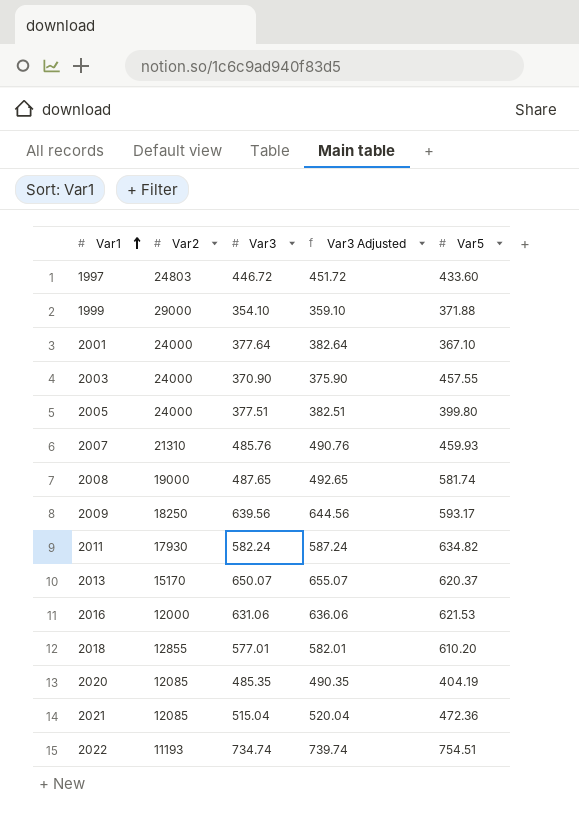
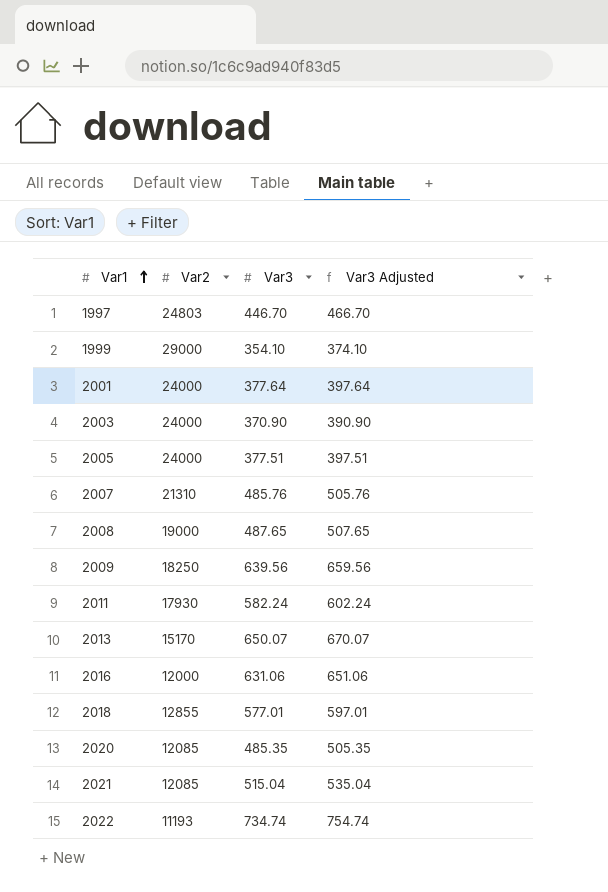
column Var5 | position: 5 -> none
column Var3 Adjusted | formula: [Var3] + 5 -> [Var3] + 20
1997 | Var3: 446.72 -> 446.70

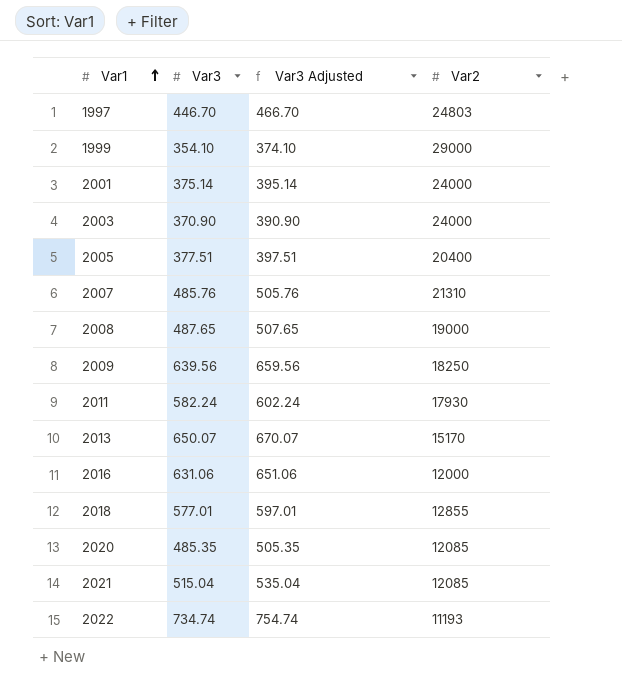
column Var2 | position: 2 -> 4
2001 | Var3: 377.64 -> 375.14
2001 | Var3 Adjusted: 397.64 -> 395.14
2005 | Var2: 24000 -> 20400

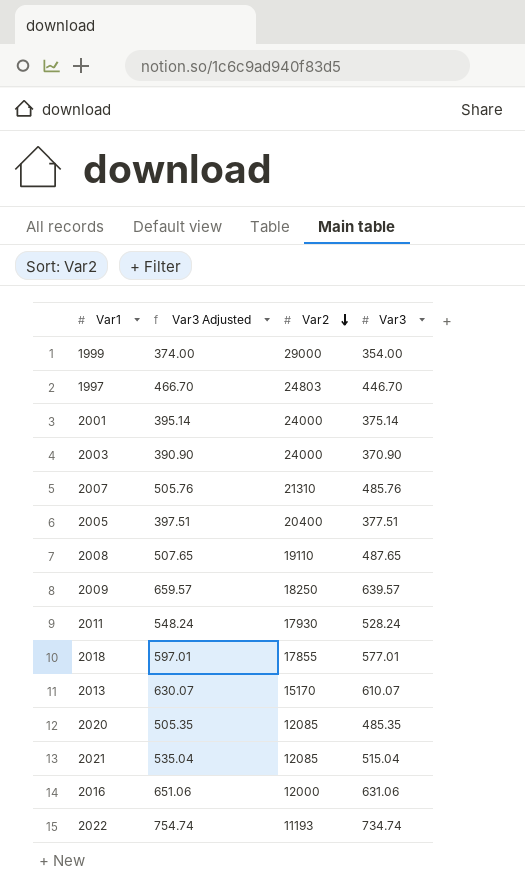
row order: Var1 ascending -> Var2 descending
column Var3 | position: 2 -> 4
1999 | Var3 Adjusted: 374.10 -> 374.00
1999 | Var3: 354.10 -> 354.00
2008 | Var2: 19000 -> 19110
2009 | Var3 Adjusted: 659.56 -> 659.57
2009 | Var3: 639.56 -> 639.57
2011 | Var3 Adjusted: 602.24 -> 548.24
2011 | Var3: 582.24 -> 528.24
2018 | Var2: 12855 -> 17855
2013 | Var3 Adjusted: 670.07 -> 630.07
2013 | Var3: 650.07 -> 610.07

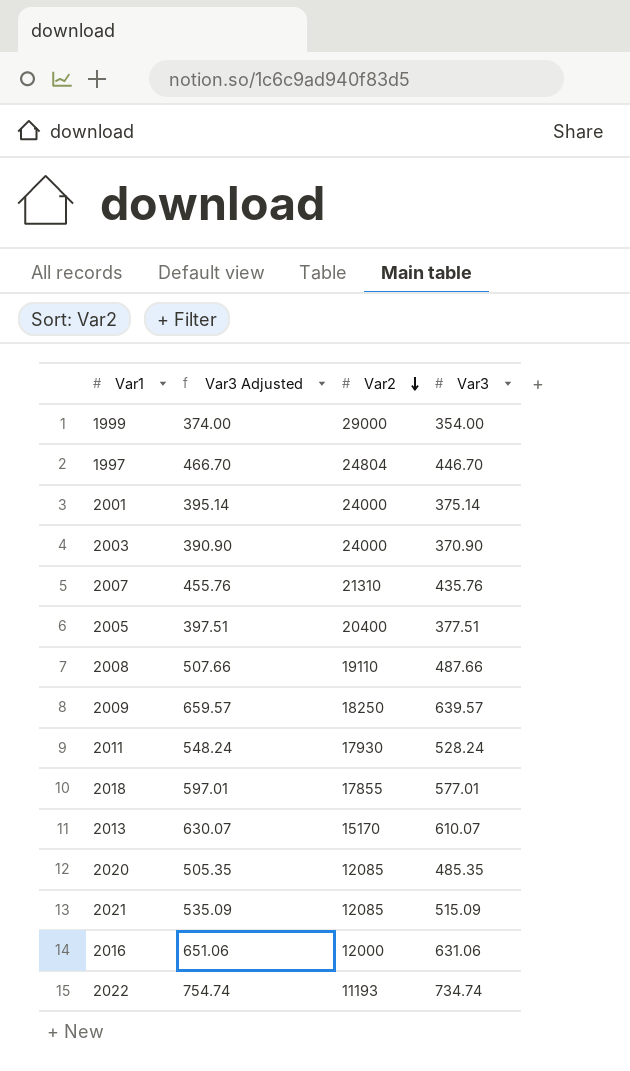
1997 | Var2: 24803 -> 24804
2007 | Var3 Adjusted: 505.76 -> 455.76
2007 | Var3: 485.76 -> 435.76
2008 | Var3 Adjusted: 507.65 -> 507.66
2008 | Var3: 487.65 -> 487.66
2021 | Var3 Adjusted: 535.04 -> 535.09
2021 | Var3: 515.04 -> 515.09

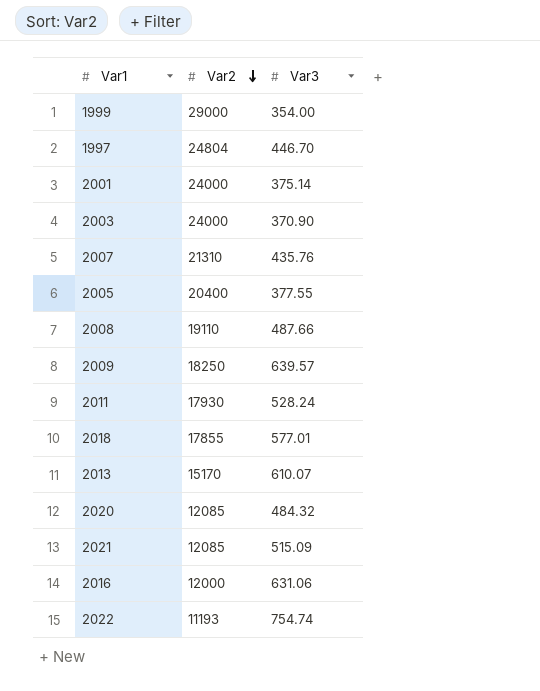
column Var3 Adjusted | formula: [Var3] + 20 -> none
2005 | Var3: 377.51 -> 377.55
2020 | Var3: 485.35 -> 484.32
2022 | Var3: 734.74 -> 754.74

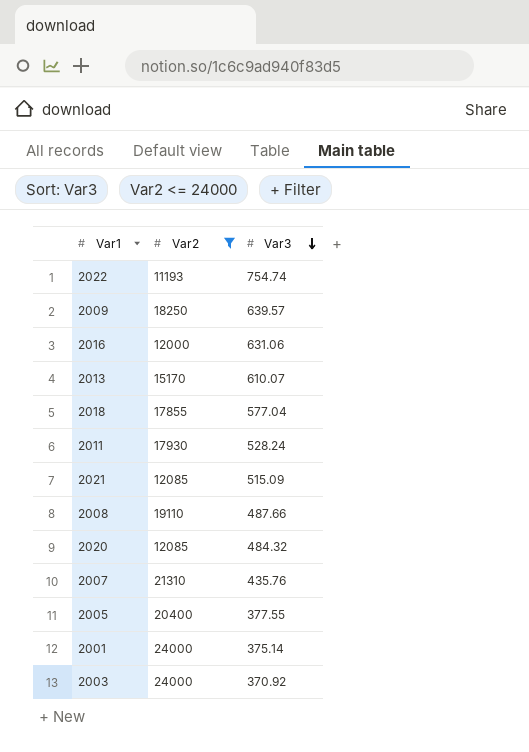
filter: none -> Var2 <= 24000
row order: Var2 descending -> Var3 descending
2018 | Var3: 577.01 -> 577.04
2003 | Var3: 370.90 -> 370.92

